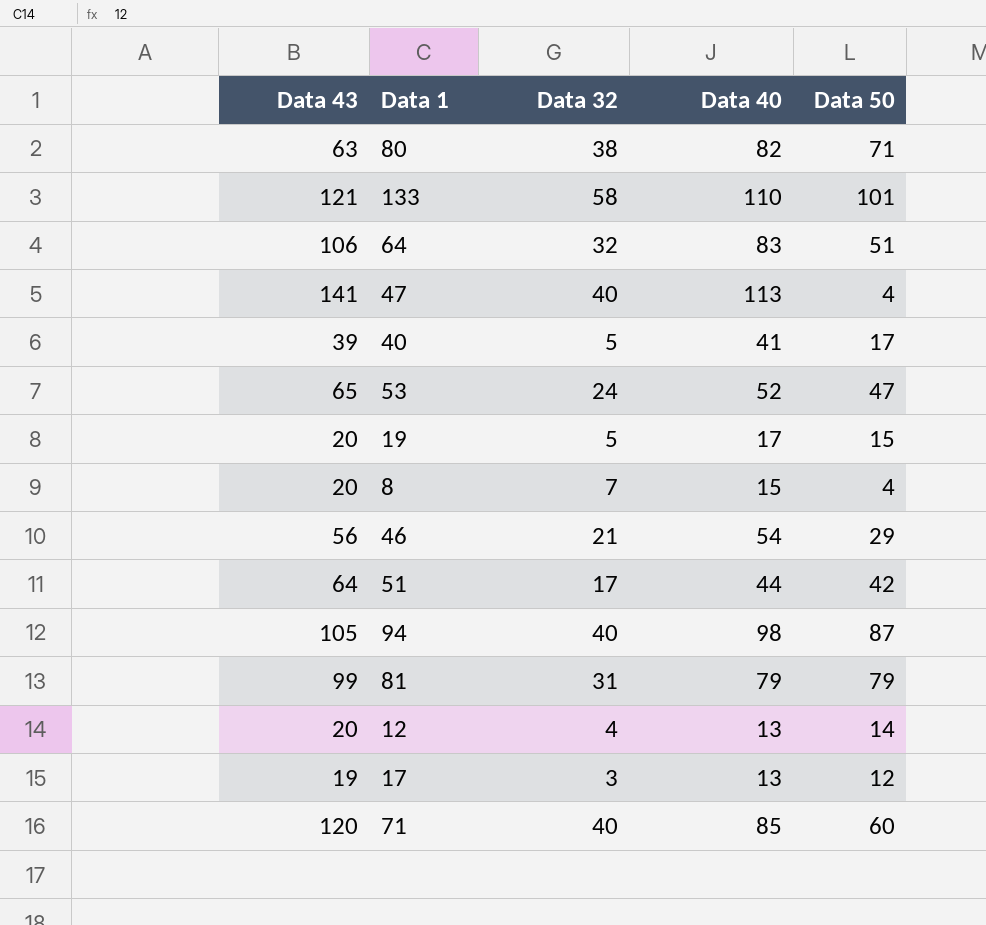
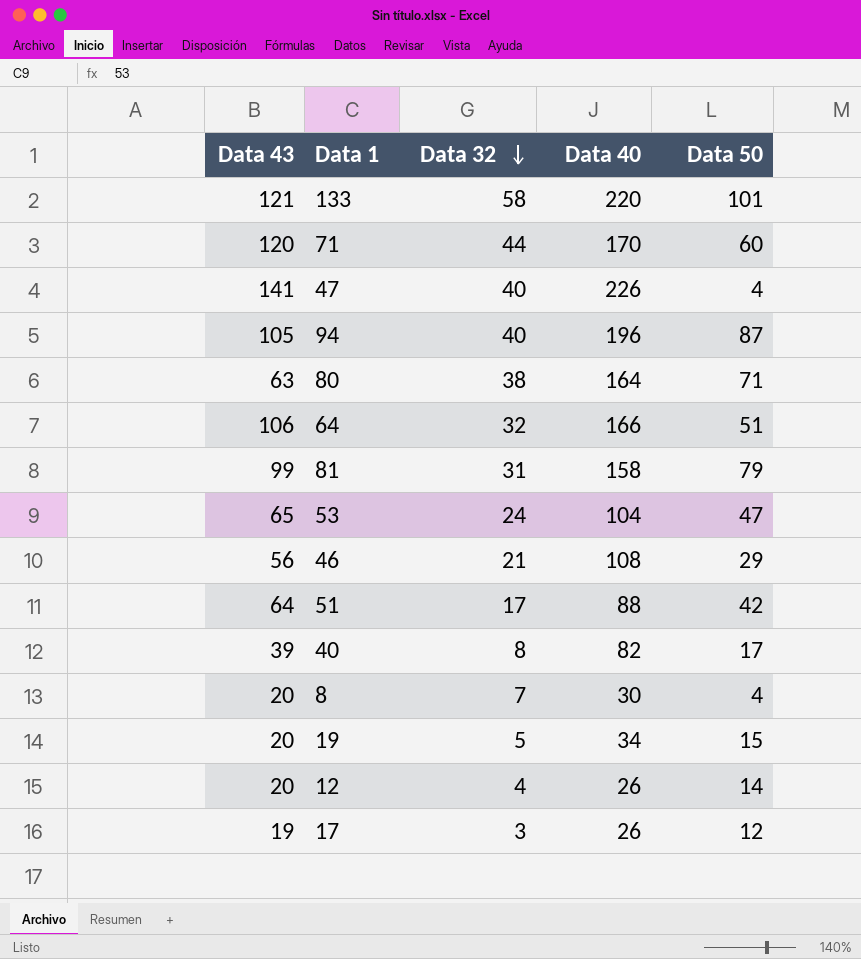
row order: none -> Data 32 descending
133 | Data 40: 110 -> 220
71 | Data 32: 40 -> 44
71 | Data 40: 85 -> 170
47 | Data 40: 113 -> 226
94 | Data 40: 98 -> 196
80 | Data 40: 82 -> 164
64 | Data 40: 83 -> 166
81 | Data 40: 79 -> 158
53 | Data 40: 52 -> 104
46 | Data 40: 54 -> 108
51 | Data 40: 44 -> 88
40 | Data 32: 5 -> 8
40 | Data 40: 41 -> 82
8 | Data 40: 15 -> 30
19 | Data 40: 17 -> 34
12 | Data 40: 13 -> 26
17 | Data 40: 13 -> 26

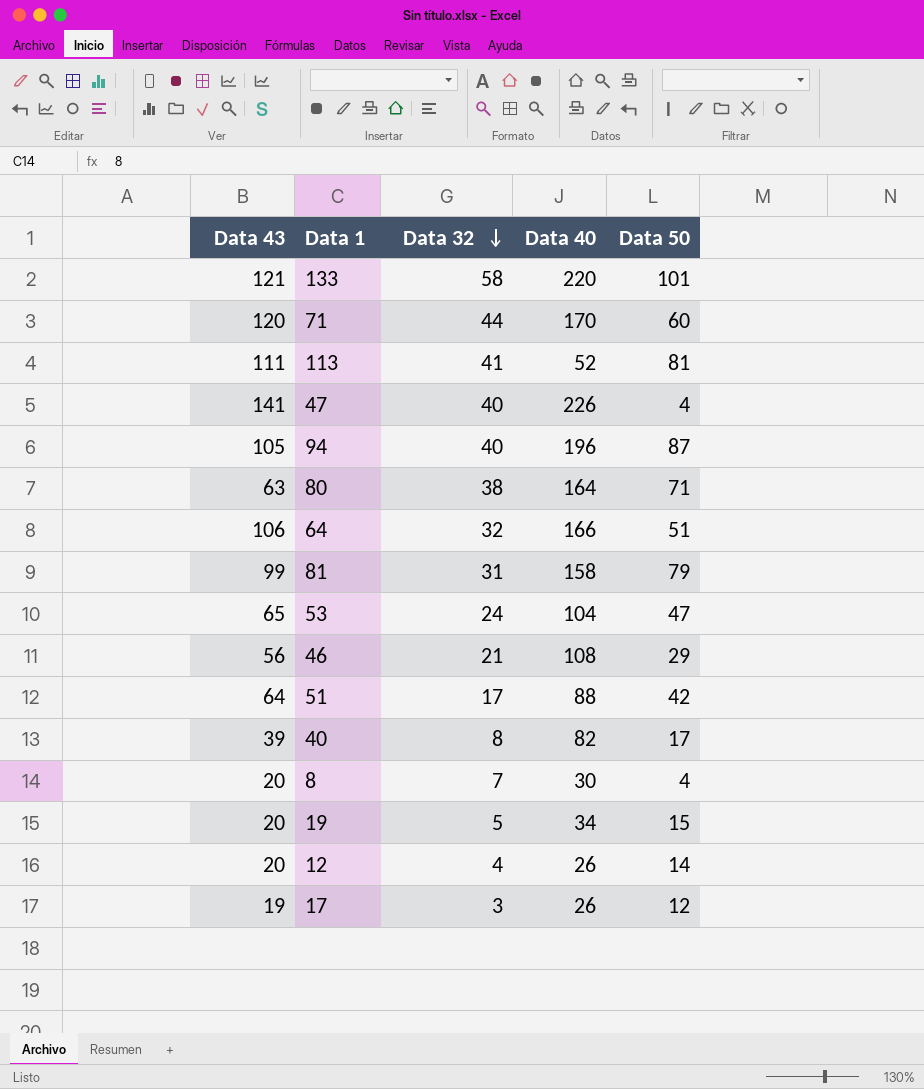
row 113: none -> 111 | 41 | 52 | 81

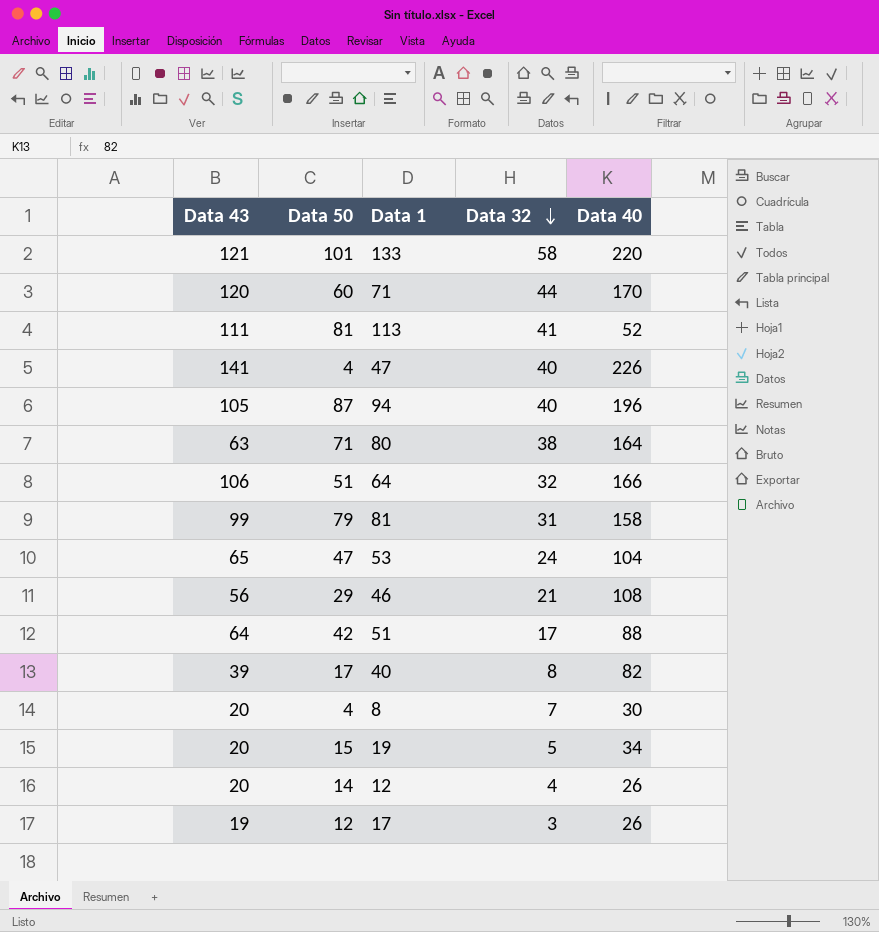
column Data 50 | position: 5 -> 2

